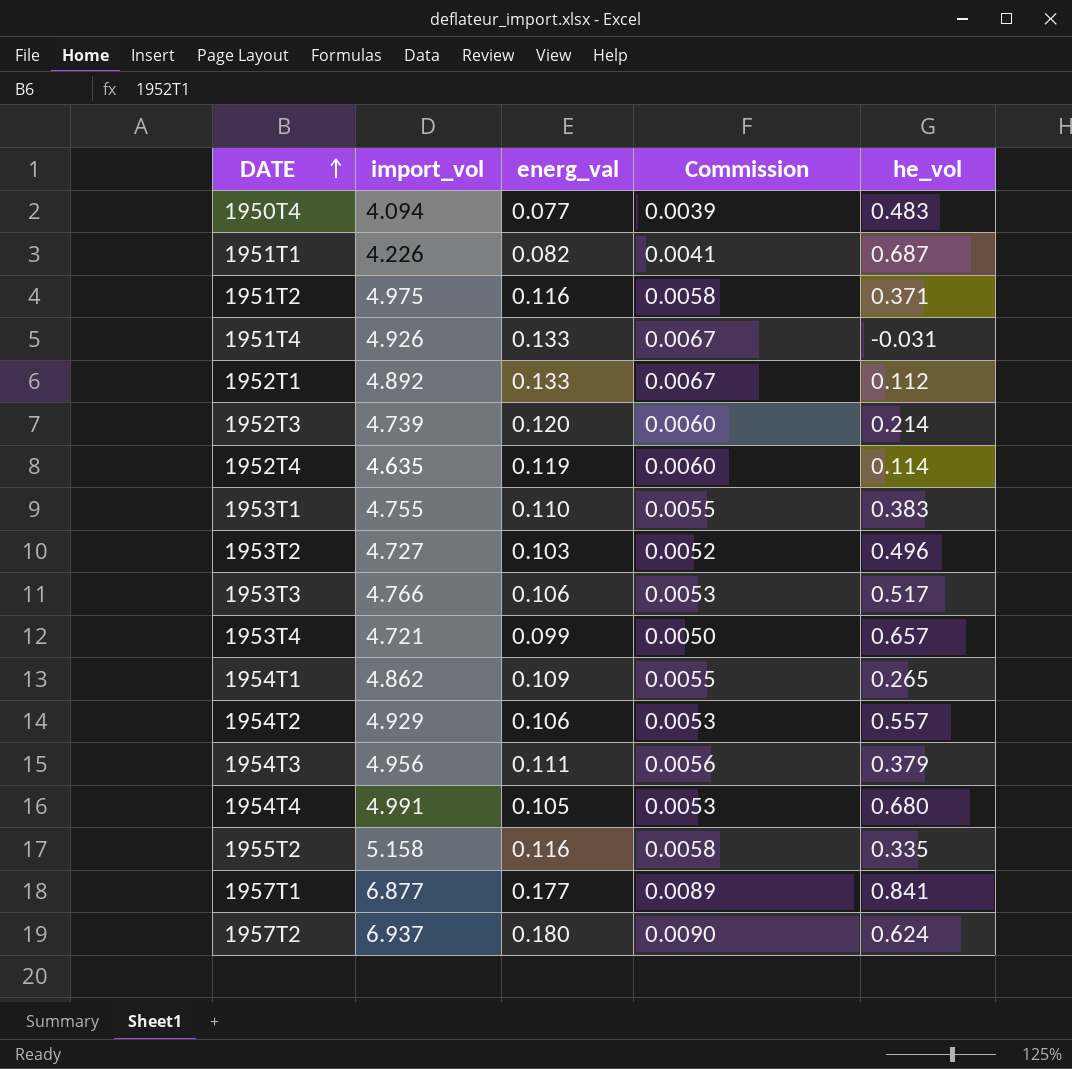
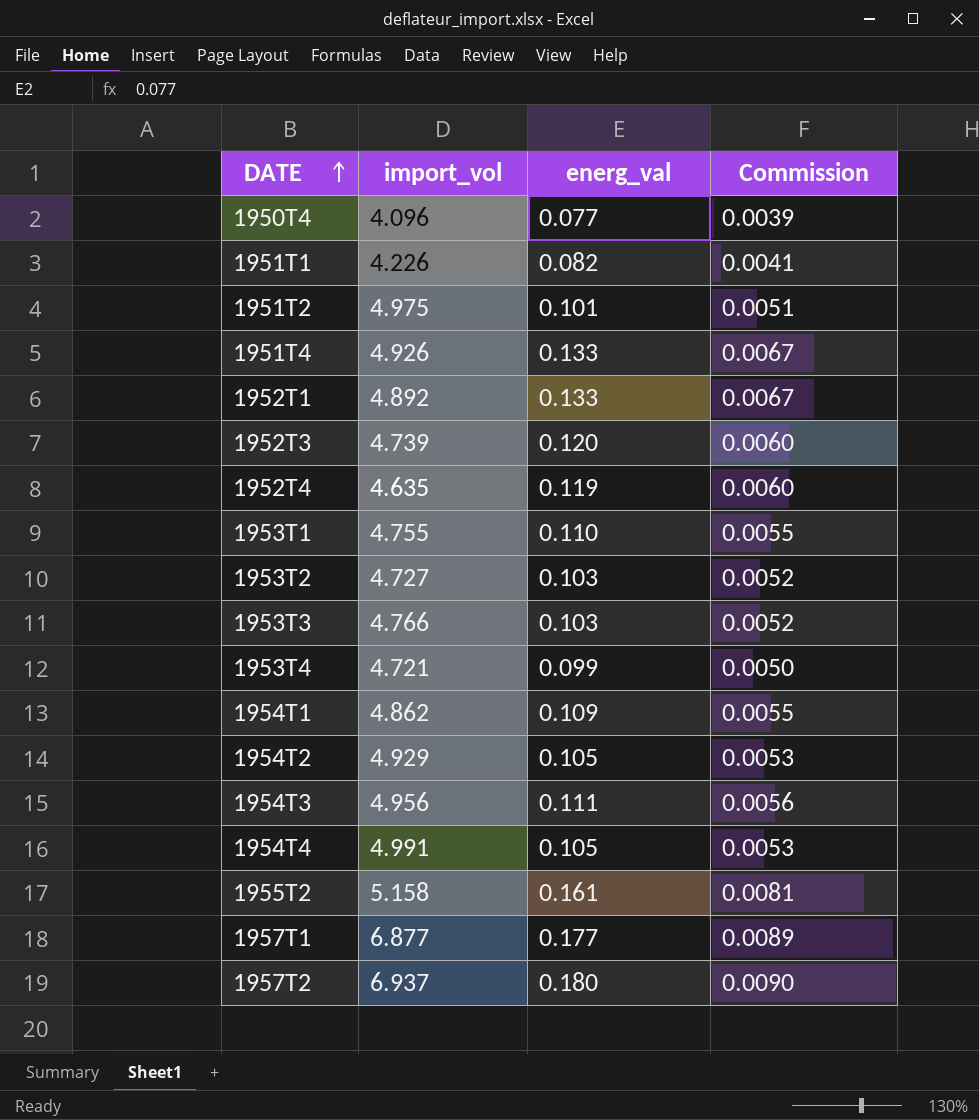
column he_vol | position: 5 -> none
1950T4 | import_vol: 4.094 -> 4.096
1951T2 | energ_val: 0.116 -> 0.101
1951T2 | Commission: 0.0058 -> 0.0051
1953T3 | energ_val: 0.106 -> 0.103
1953T3 | Commission: 0.0053 -> 0.0052
1954T2 | energ_val: 0.106 -> 0.105
1955T2 | energ_val: 0.116 -> 0.161
1955T2 | Commission: 0.0058 -> 0.0081

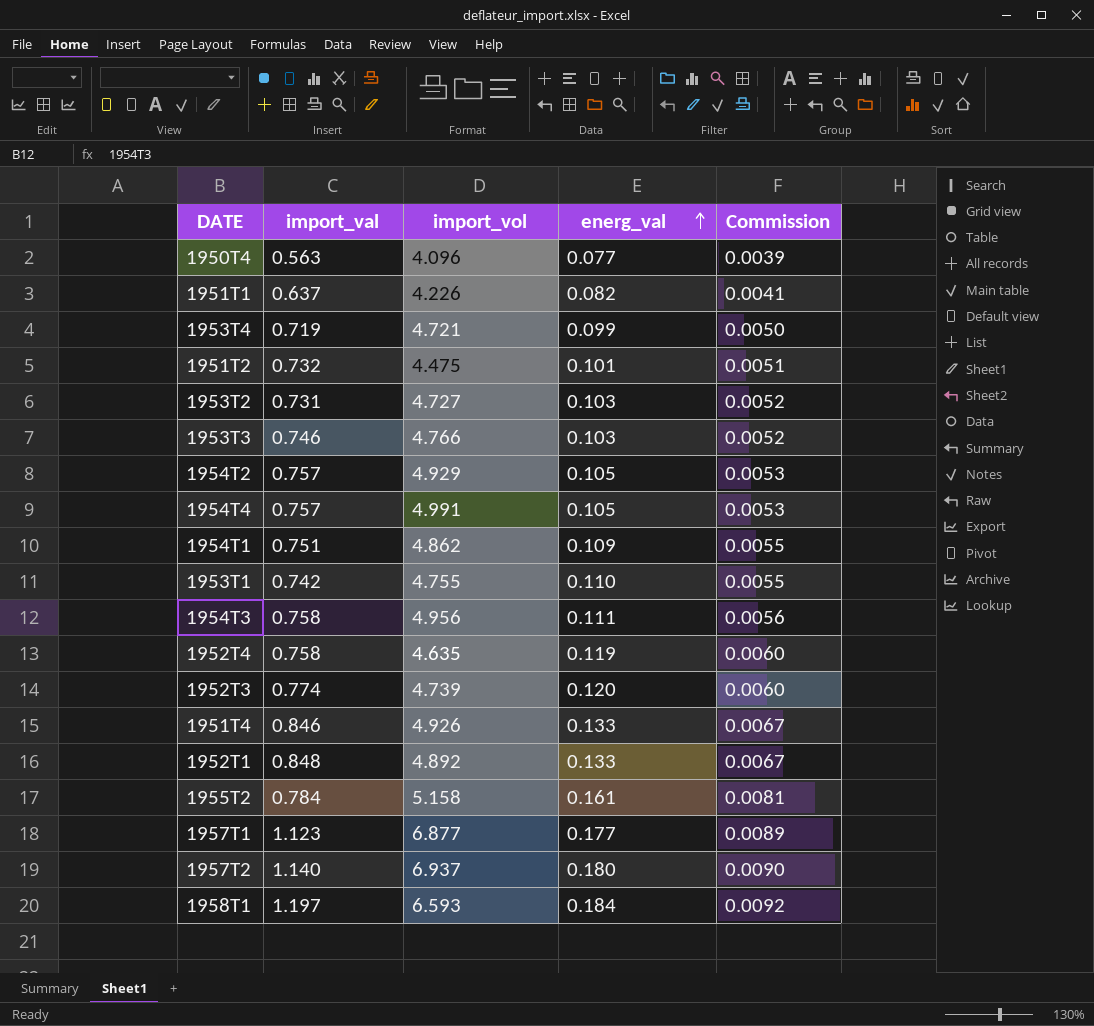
row order: DATE ascending -> energ_val ascending
column import_val | position: none -> 2
1951T2 | import_vol: 4.975 -> 4.475
row 1958T1: none -> 1.197 | 6.593 | 0.184 | 0.0092

